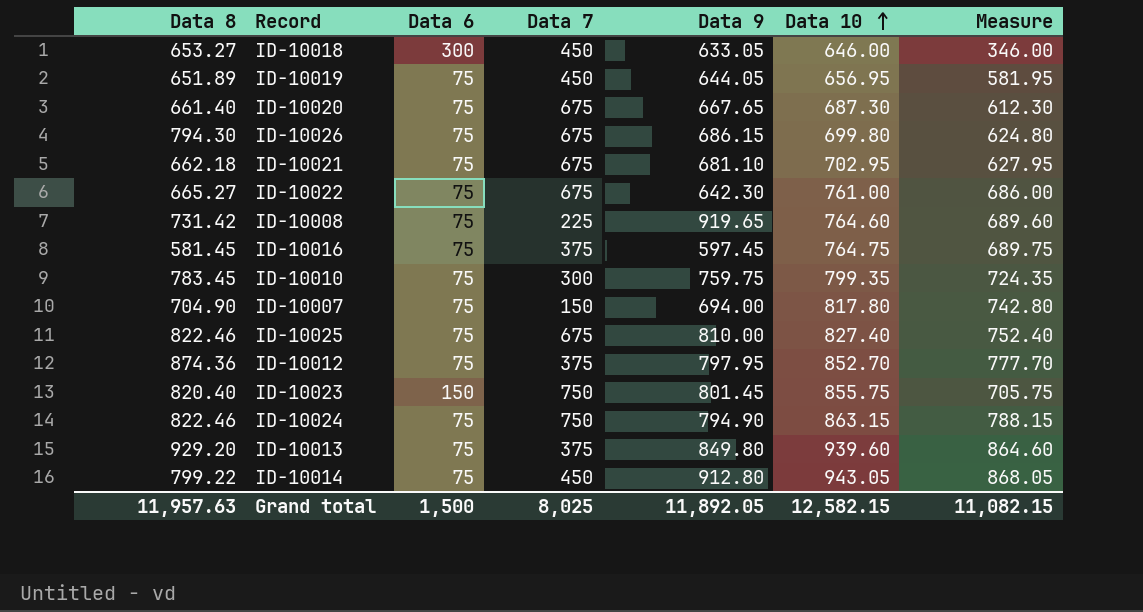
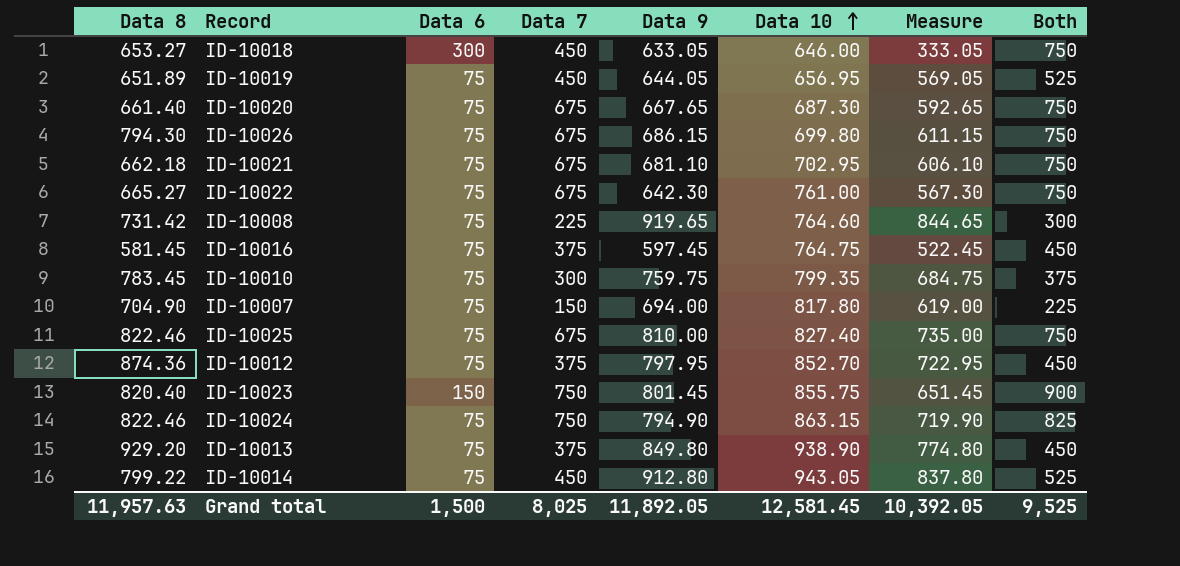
column Measure | formula: [Data 10] - [Data 6] -> [Data 9] - [Data 6]
column Both | formula: none -> [Data 6] + [Data 7]
ID-10013 | Data 10: 939.60 -> 938.90
Grand total | Data 10: 12,582.15 -> 12,581.45
Grand total | Measure: 11,082.15 -> 10,392.05

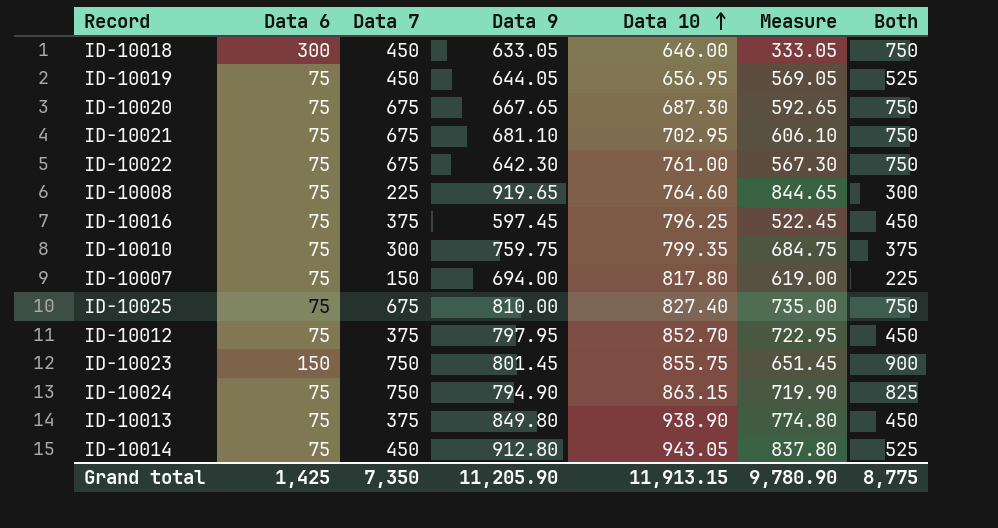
column Data 8 | position: 1 -> none
row ID-10026: 794.30 | 75 | 675 | 686.15 | 699.80 | 611.15 | 750 -> none
ID-10016 | Data 10: 764.75 -> 796.25
Grand total | Data 6: 1,500 -> 1,425
Grand total | Data 7: 8,025 -> 7,350
Grand total | Data 9: 11,892.05 -> 11,205.90
Grand total | Data 10: 12,581.45 -> 11,913.15
Grand total | Measure: 10,392.05 -> 9,780.90
Grand total | Both: 9,525 -> 8,775

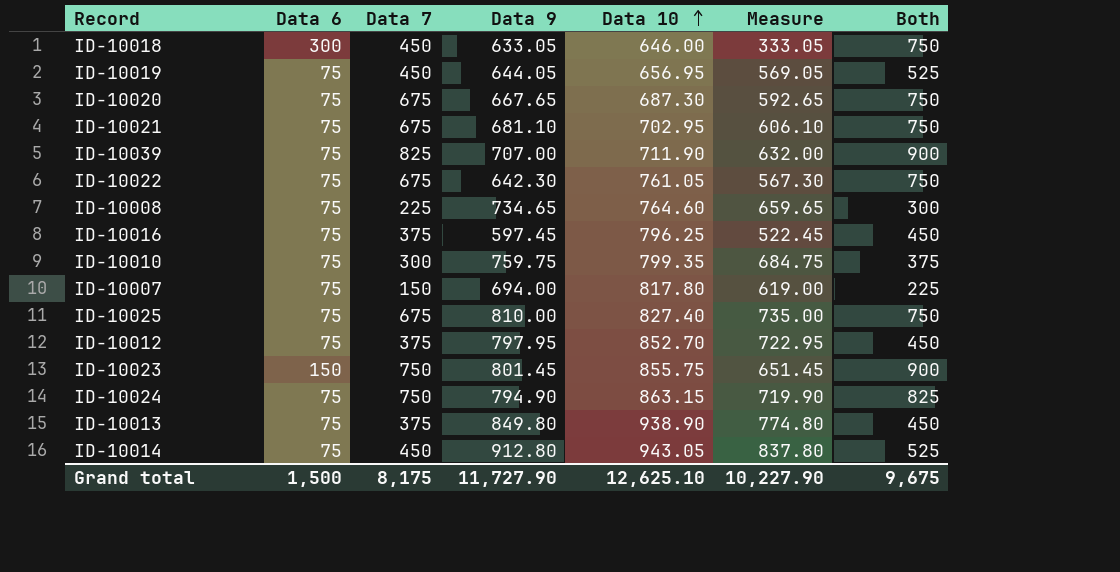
row ID-10039: none -> 75 | 825 | 707.00 | 711.90 | 632.00 | 900
ID-10022 | Data 10: 761.00 -> 761.05
ID-10008 | Data 9: 919.65 -> 734.65
ID-10008 | Measure: 844.65 -> 659.65
Grand total | Data 6: 1,425 -> 1,500
Grand total | Data 7: 7,350 -> 8,175
Grand total | Data 9: 11,205.90 -> 11,727.90
Grand total | Data 10: 11,913.15 -> 12,625.10
Grand total | Measure: 9,780.90 -> 10,227.90
Grand total | Both: 8,775 -> 9,675

